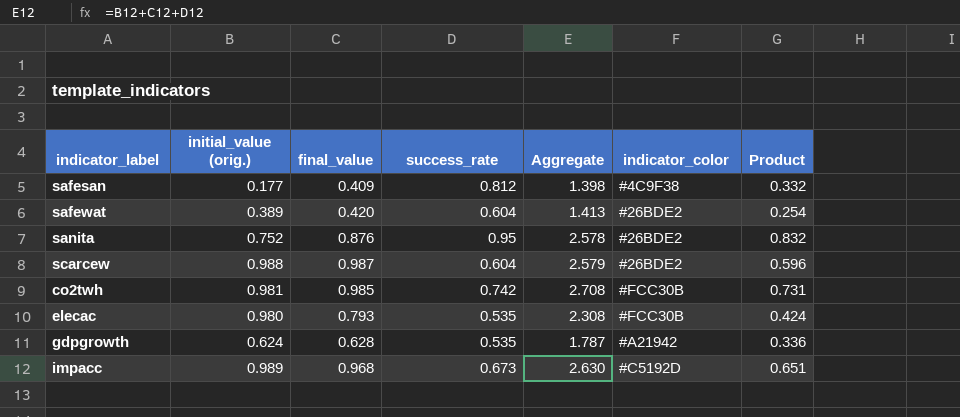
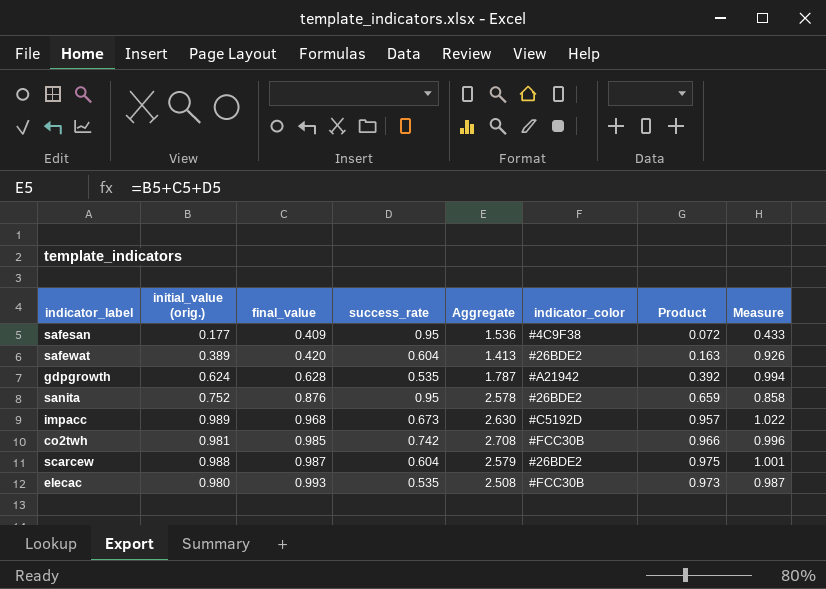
row order: none -> final_value ascending
column Product | formula: [final_value] * [success_rate] -> [initial_value (orig.)] * [final_value]
column Measure | formula: none -> [initial_value (orig.)] / [final_value]
safesan | success_rate: 0.812 -> 0.95
safesan | Aggregate: 1.398 -> 1.536
elecac | final_value: 0.793 -> 0.993
elecac | Aggregate: 2.308 -> 2.508

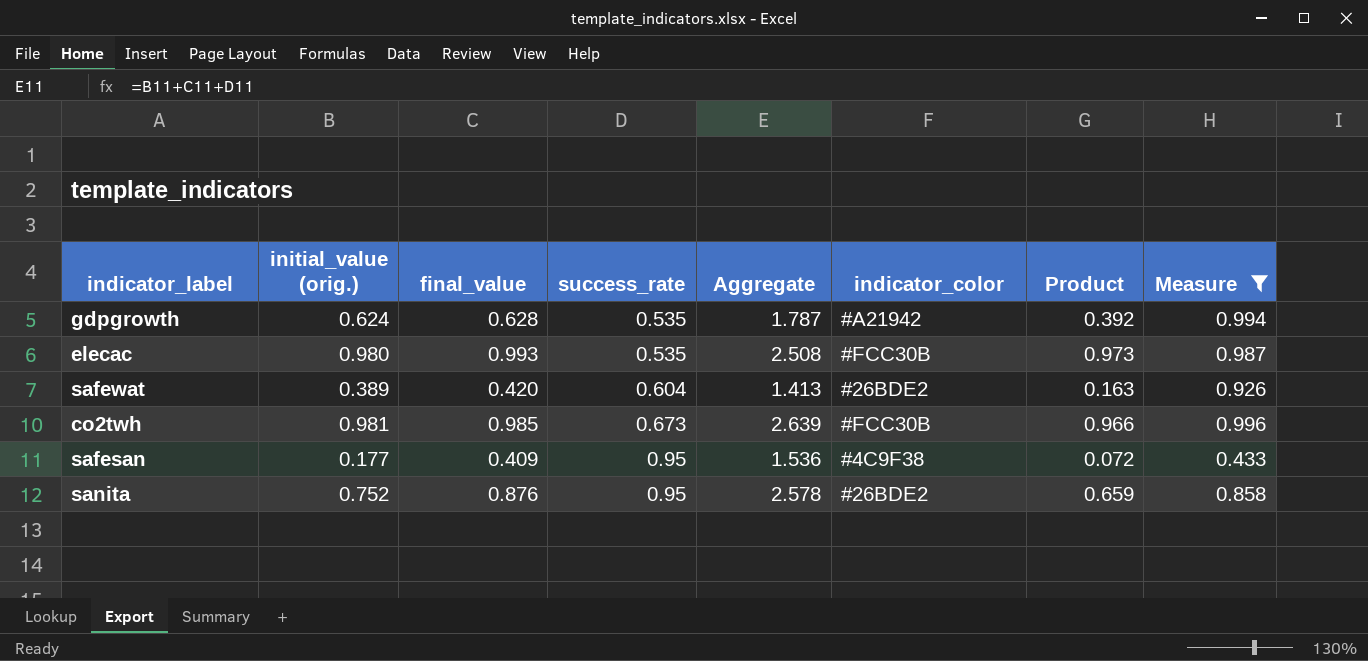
filter: none -> Measure <= 0.996
row order: final_value ascending -> success_rate ascending
co2twh | success_rate: 0.742 -> 0.673
co2twh | Aggregate: 2.708 -> 2.639

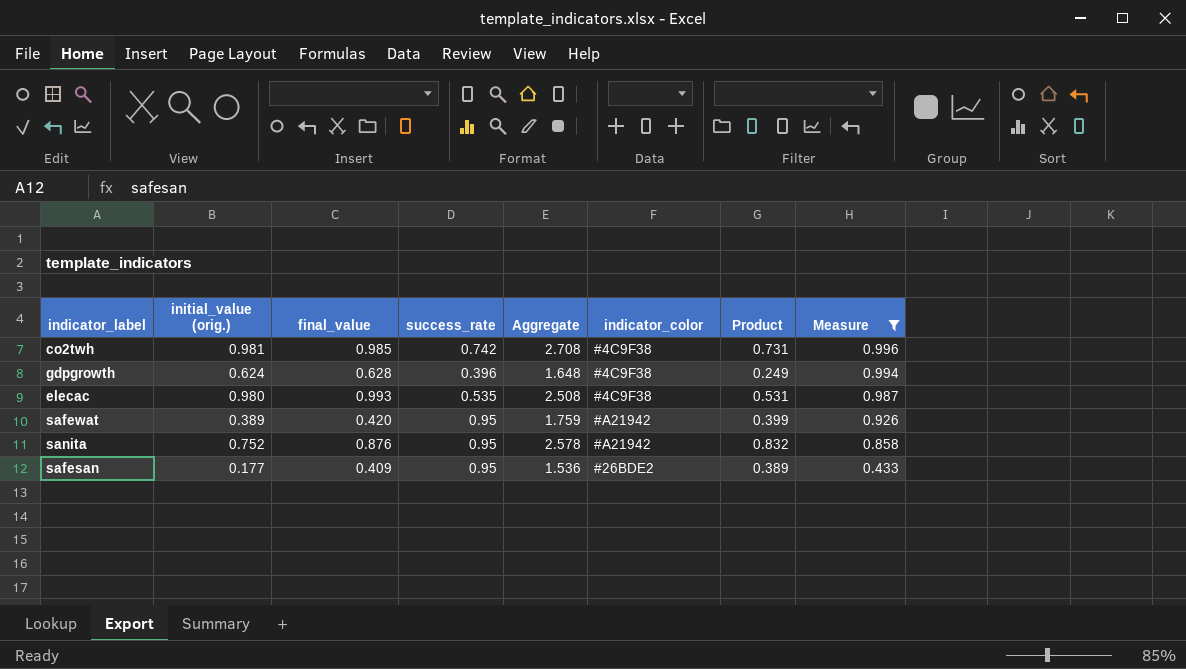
row order: success_rate ascending -> Measure descending
column Product | formula: [initial_value (orig.)] * [final_value] -> [final_value] * [success_rate]
co2twh | success_rate: 0.673 -> 0.742
co2twh | Aggregate: 2.639 -> 2.708
co2twh | indicator_color: #FCC30B -> #4C9F38
gdpgrowth | success_rate: 0.535 -> 0.396
gdpgrowth | Aggregate: 1.787 -> 1.648
gdpgrowth | indicator_color: #A21942 -> #4C9F38
elecac | indicator_color: #FCC30B -> #4C9F38
safewat | success_rate: 0.604 -> 0.95
safewat | Aggregate: 1.413 -> 1.759
safewat | indicator_color: #26BDE2 -> #A21942
sanita | indicator_color: #26BDE2 -> #A21942
safesan | indicator_color: #4C9F38 -> #26BDE2

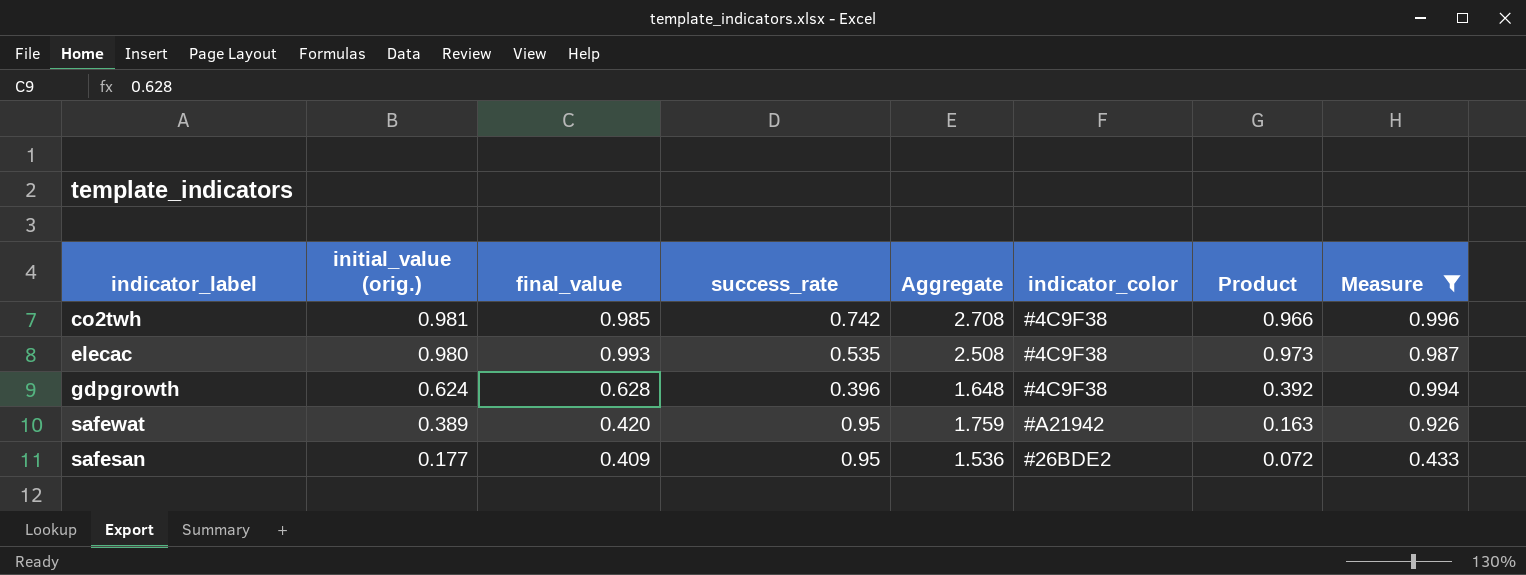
row order: Measure descending -> initial_value (orig.) descending
column Product | formula: [final_value] * [success_rate] -> [initial_value (orig.)] * [final_value]
row sanita: 0.752 | 0.876 | 0.95 | 2.578 | #A21942 | 0.832 | 0.858 -> none

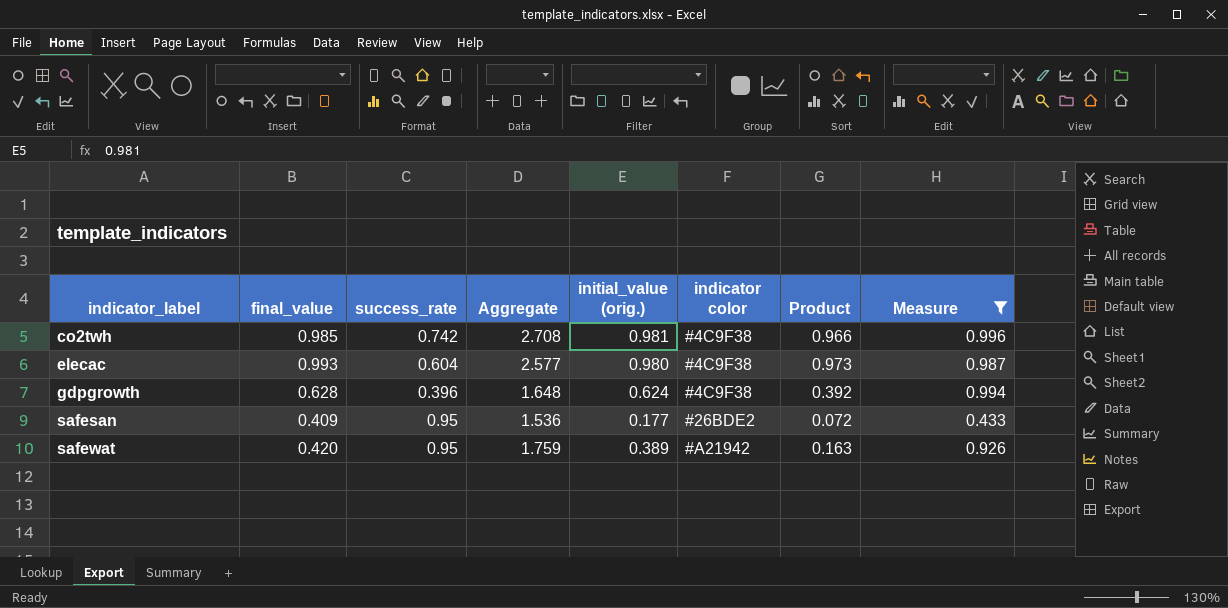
row order: initial_value (orig.) descending -> indicator_label ascending
column initial_value (orig.) | position: 2 -> 5
column name: indicator_color -> indicator color
elecac | success_rate: 0.535 -> 0.604
elecac | Aggregate: 2.508 -> 2.577

